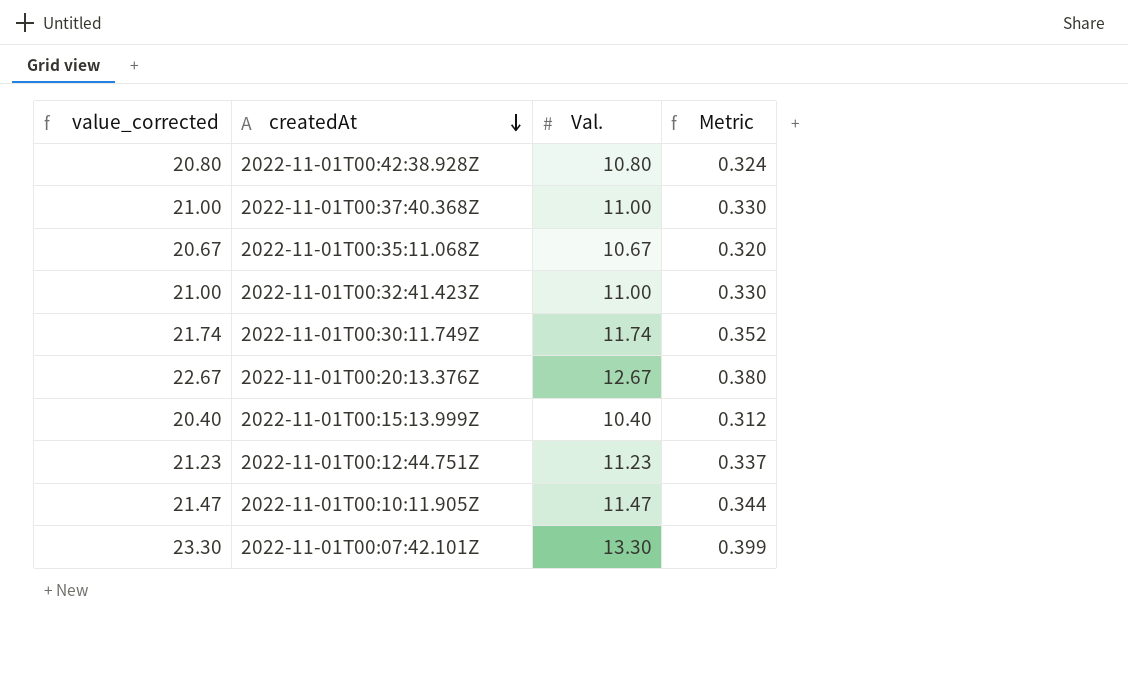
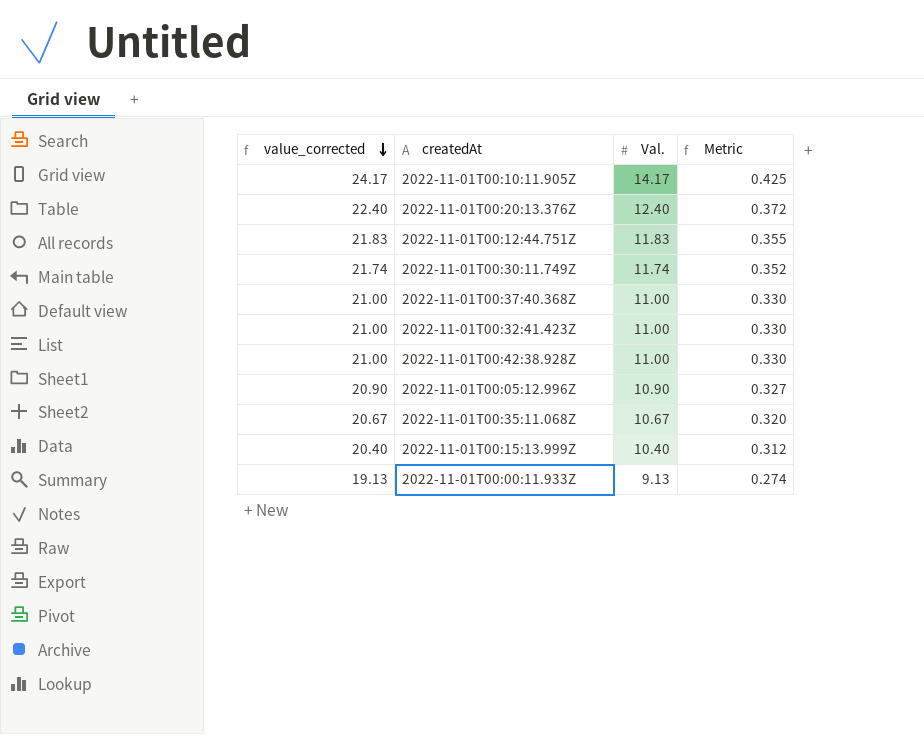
row order: createdAt descending -> value_corrected descending
row 2022-11-01T00:07:42.101Z: 23.30 | 13.30 | 0.399 -> none
2022-11-01T00:10:11.905Z | value_corrected: 21.47 -> 24.17
2022-11-01T00:10:11.905Z | Val.: 11.47 -> 14.17
2022-11-01T00:10:11.905Z | Metric: 0.344 -> 0.425
2022-11-01T00:20:13.376Z | value_corrected: 22.67 -> 22.40
2022-11-01T00:20:13.376Z | Val.: 12.67 -> 12.40
2022-11-01T00:20:13.376Z | Metric: 0.380 -> 0.372
2022-11-01T00:12:44.751Z | value_corrected: 21.23 -> 21.83
2022-11-01T00:12:44.751Z | Val.: 11.23 -> 11.83
2022-11-01T00:12:44.751Z | Metric: 0.337 -> 0.355
2022-11-01T00:42:38.928Z | value_corrected: 20.80 -> 21.00
2022-11-01T00:42:38.928Z | Val.: 10.80 -> 11.00
2022-11-01T00:42:38.928Z | Metric: 0.324 -> 0.330
row 2022-11-01T00:05:12.996Z: none -> 20.90 | 10.90 | 0.327
row 2022-11-01T00:00:11.933Z: none -> 19.13 | 9.13 | 0.274

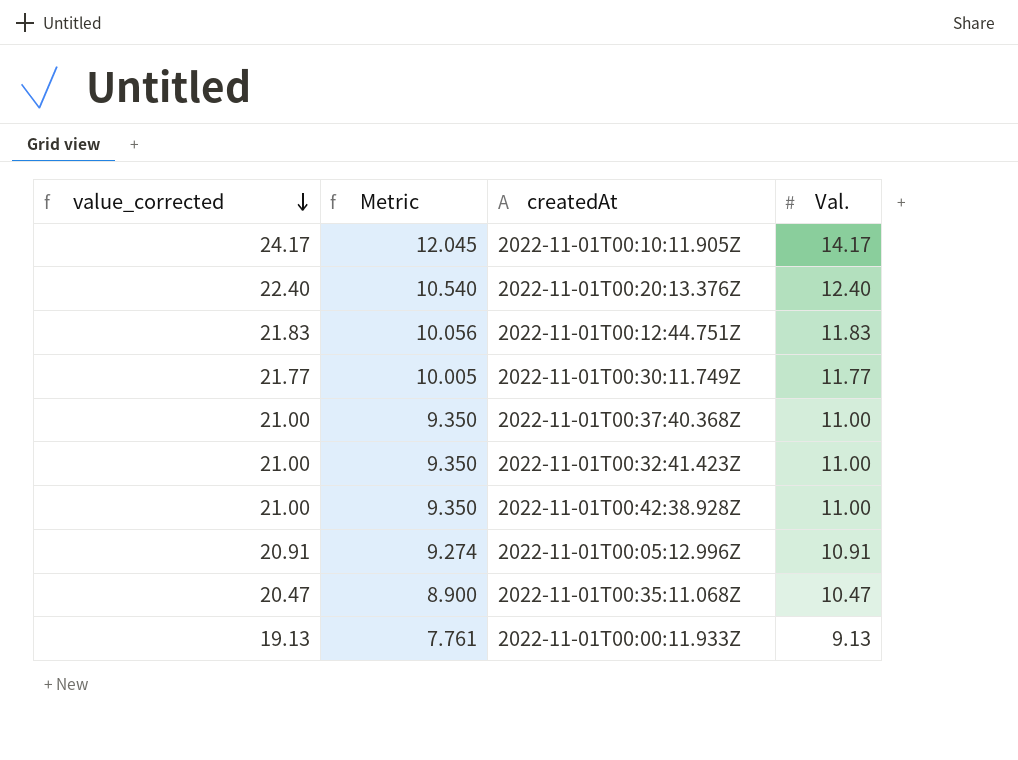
column Metric | formula: [Val.] * 0.03 -> [Val.] * 0.85
column Metric | position: 4 -> 2
row 2022-11-01T00:15:13.999Z: 20.40 | 10.40 | 0.312 -> none
2022-11-01T00:30:11.749Z | value_corrected: 21.74 -> 21.77
2022-11-01T00:30:11.749Z | Val.: 11.74 -> 11.77
2022-11-01T00:05:12.996Z | value_corrected: 20.90 -> 20.91
2022-11-01T00:05:12.996Z | Val.: 10.90 -> 10.91
2022-11-01T00:35:11.068Z | value_corrected: 20.67 -> 20.47
2022-11-01T00:35:11.068Z | Val.: 10.67 -> 10.47

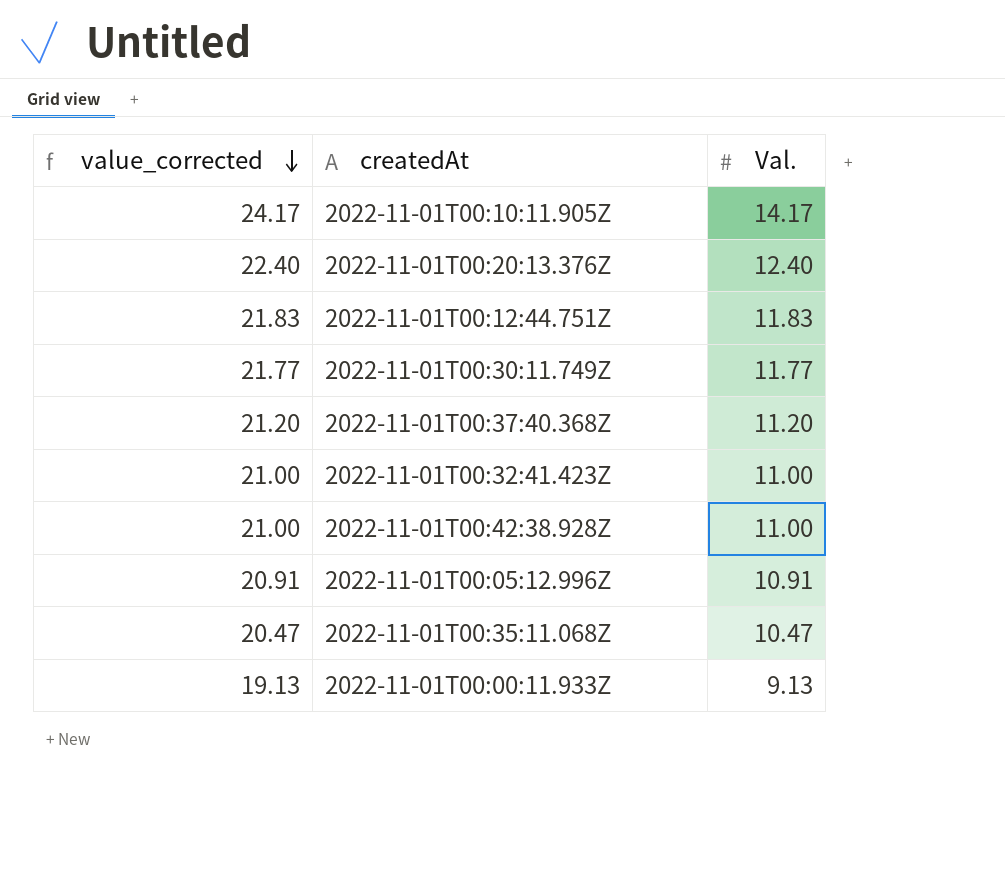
column Metric | formula: [Val.] * 0.85 -> none
2022-11-01T00:37:40.368Z | value_corrected: 21.00 -> 21.20
2022-11-01T00:37:40.368Z | Val.: 11.00 -> 11.20

